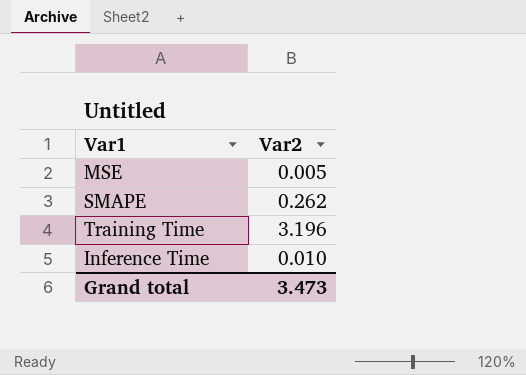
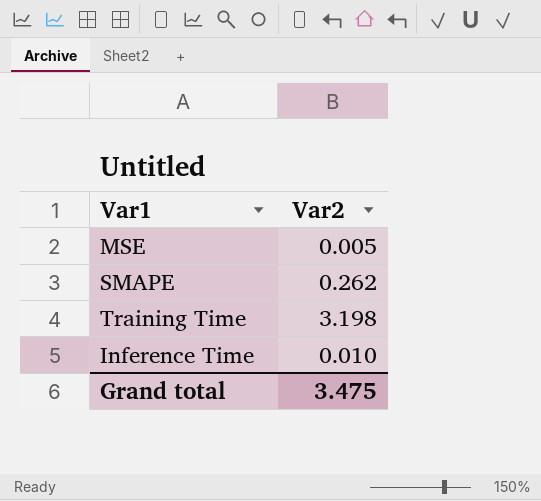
Training Time | Var2: 3.196 -> 3.198
Grand total | Var2: 3.473 -> 3.475

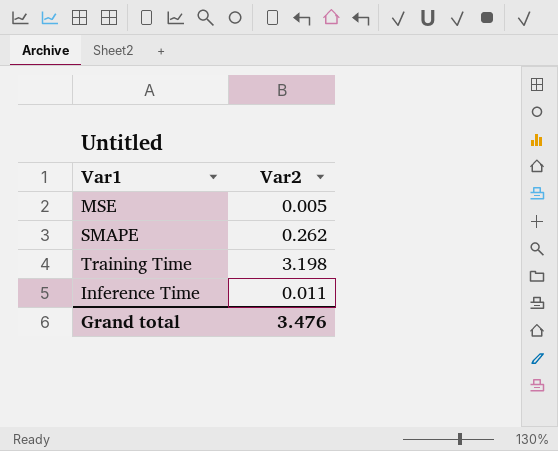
Inference Time | Var2: 0.010 -> 0.011
Grand total | Var2: 3.475 -> 3.476

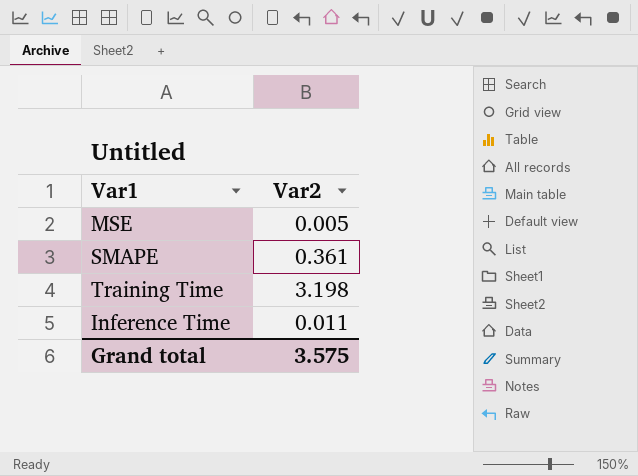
SMAPE | Var2: 0.262 -> 0.361
Grand total | Var2: 3.476 -> 3.575

